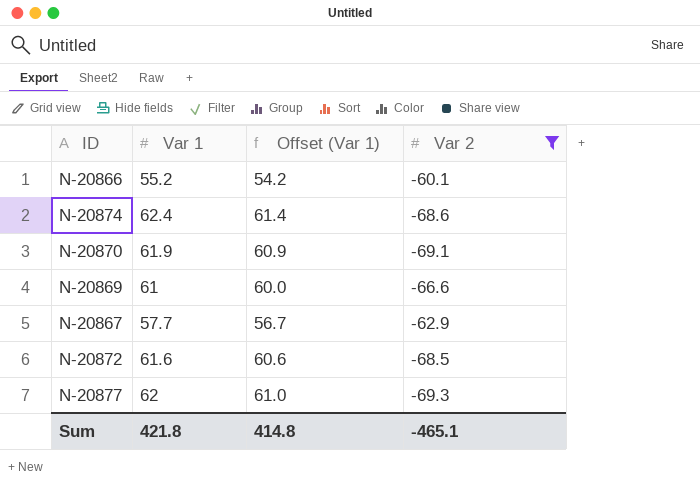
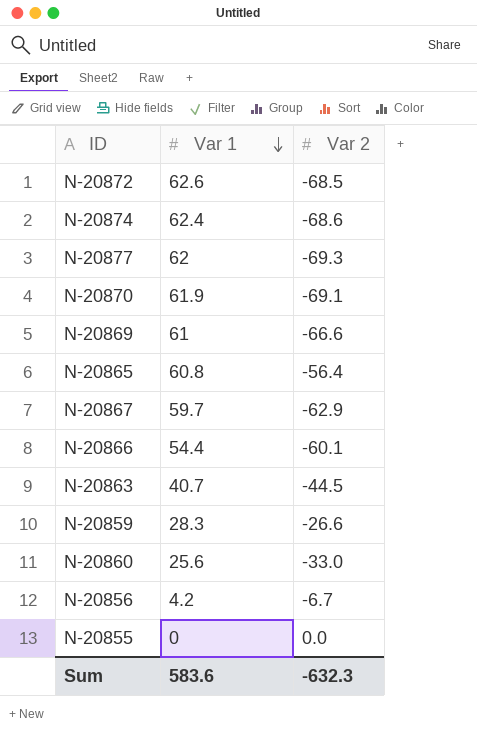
filter: Var 2 <= -60.1 -> none
row order: none -> Var 1 descending
column Offset (Var 1) | formula: [Var 1] - 1 -> none
N-20872 | Var 1: 61.6 -> 62.6
N-20867 | Var 1: 57.7 -> 59.7
N-20866 | Var 1: 55.2 -> 54.4
Sum | Var 1: 421.8 -> 583.6
Sum | Var 2: -465.1 -> -632.3

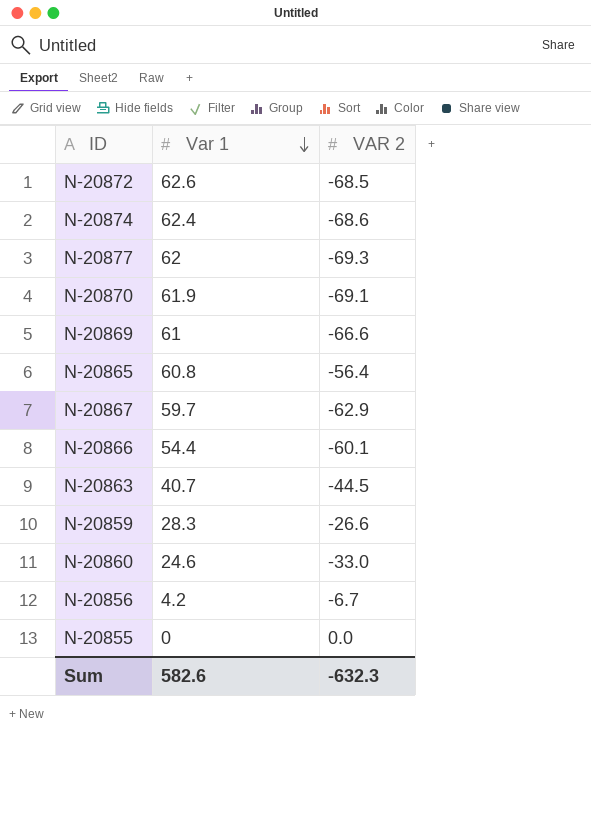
column name: Var 2 -> VAR 2
N-20860 | Var 1: 25.6 -> 24.6
Sum | Var 1: 583.6 -> 582.6

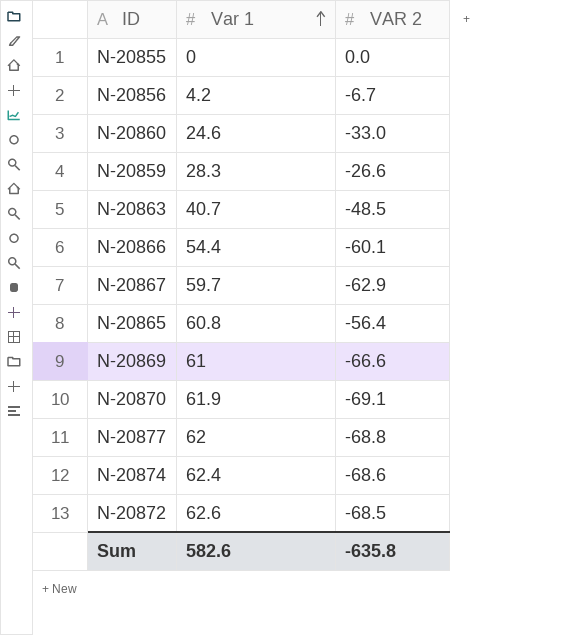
row order: Var 1 descending -> Var 1 ascending
N-20863 | VAR 2: -44.5 -> -48.5
N-20877 | VAR 2: -69.3 -> -68.8
Sum | VAR 2: -632.3 -> -635.8

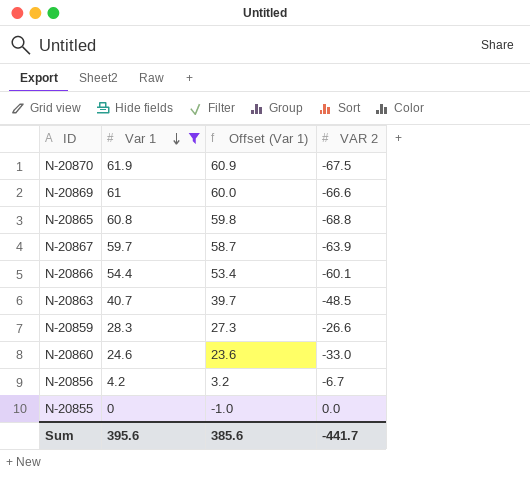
filter: none -> Var 1 <= 61.9
row order: Var 1 ascending -> Var 1 descending
column Offset (Var 1) | formula: none -> [Var 1] - 1
N-20870 | VAR 2: -69.1 -> -67.5
N-20865 | VAR 2: -56.4 -> -68.8
N-20867 | VAR 2: -62.9 -> -63.9
Sum | Var 1: 582.6 -> 395.6
Sum | VAR 2: -635.8 -> -441.7

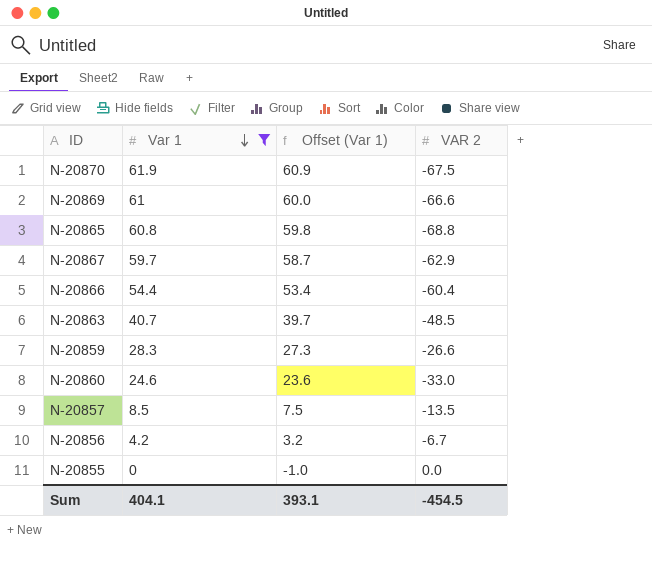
N-20867 | VAR 2: -63.9 -> -62.9
N-20866 | VAR 2: -60.1 -> -60.4
row N-20857: none -> 8.5 | 7.5 | -13.5
Sum | Var 1: 395.6 -> 404.1
Sum | Offset (Var 1): 385.6 -> 393.1
Sum | VAR 2: -441.7 -> -454.5

